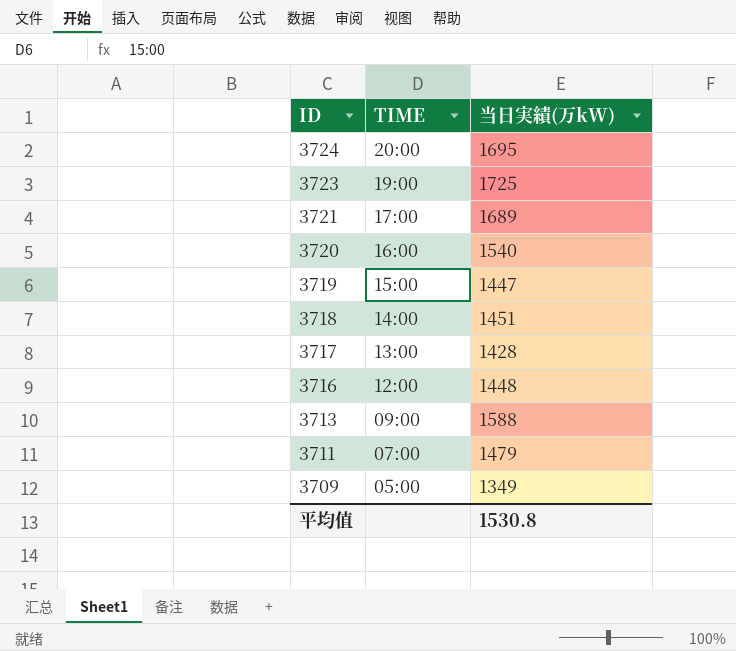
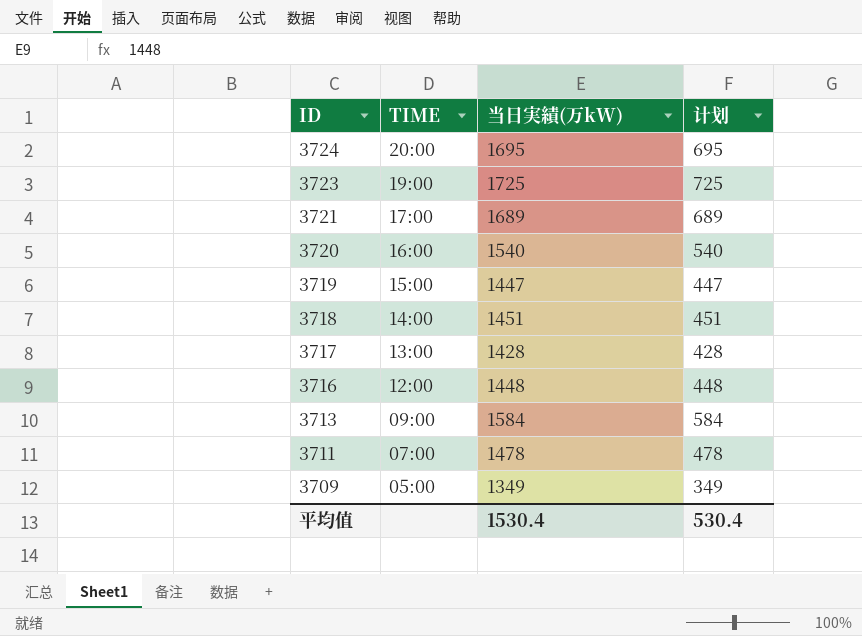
column 计划 | formula: none -> [当日実績(万kW)] - 1000
3713 | 当日実績(万kW): 1588 -> 1584
3711 | 当日実績(万kW): 1479 -> 1478
平均值 | 当日実績(万kW): 1530.8 -> 1530.4

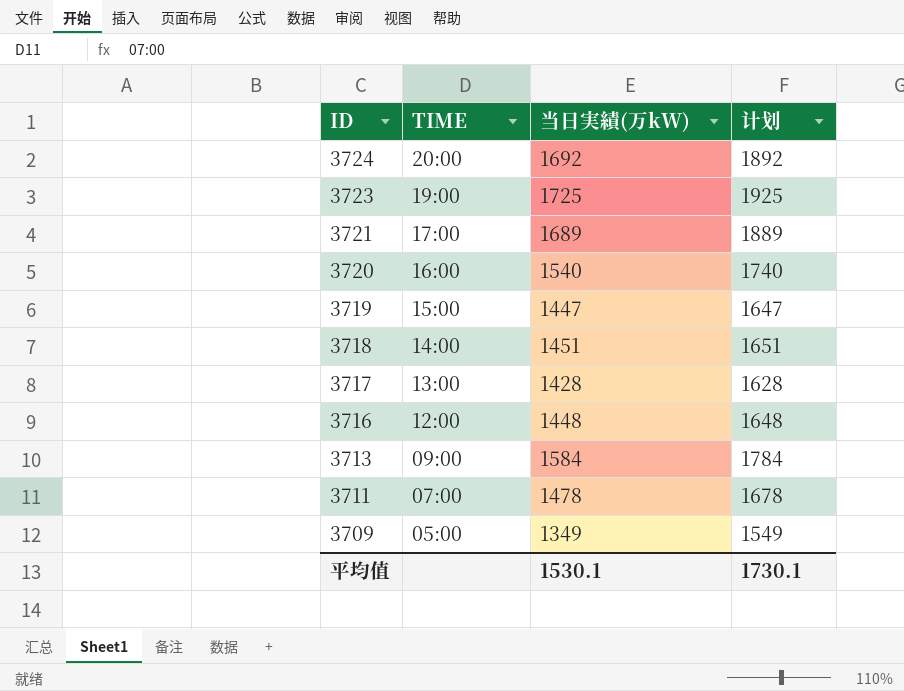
column 计划 | formula: [当日実績(万kW)] - 1000 -> [当日実績(万kW)] + 200
3724 | 当日実績(万kW): 1695 -> 1692
平均值 | 当日実績(万kW): 1530.4 -> 1530.1
平均值 | 计划: 530.4 -> 1730.1

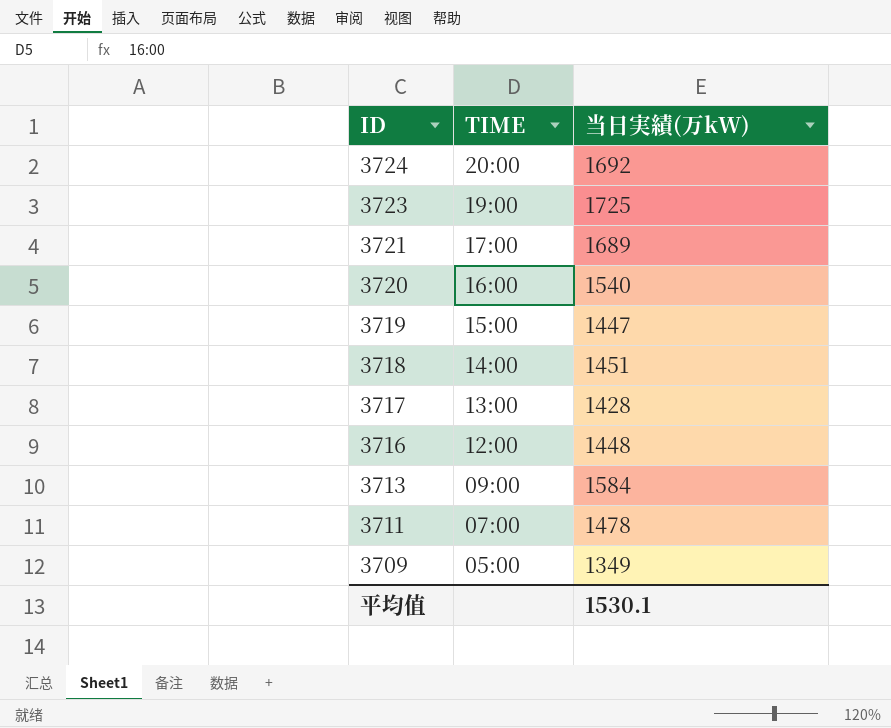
column 计划 | formula: [当日実績(万kW)] + 200 -> none

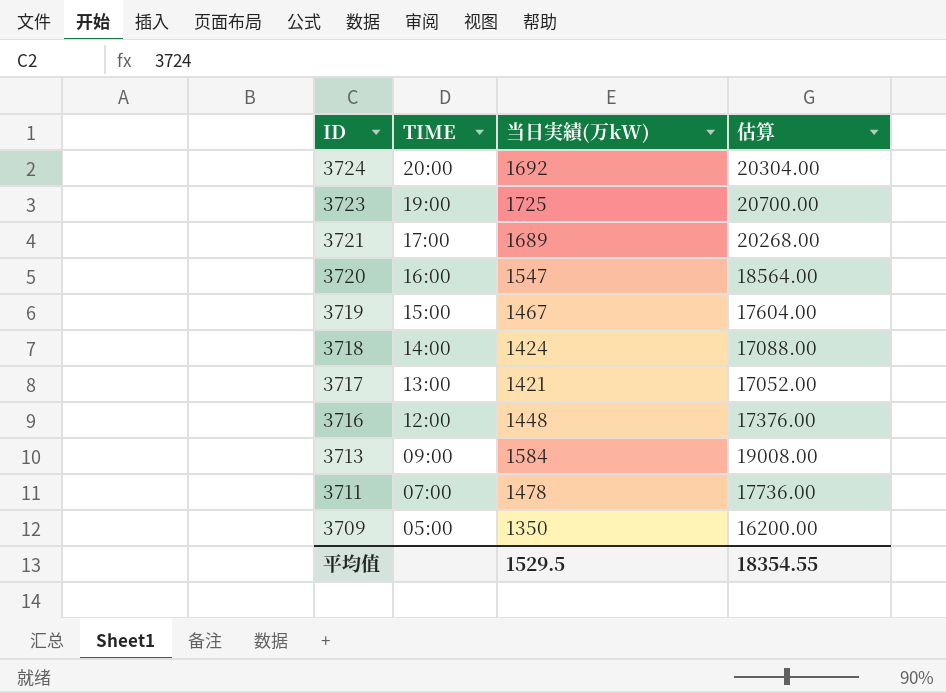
column 估算 | formula: none -> [当日実績(万kW)] * 12
3720 | 当日実績(万kW): 1540 -> 1547
3719 | 当日実績(万kW): 1447 -> 1467
3718 | 当日実績(万kW): 1451 -> 1424
3717 | 当日実績(万kW): 1428 -> 1421
3709 | 当日実績(万kW): 1349 -> 1350
平均值 | 当日実績(万kW): 1530.1 -> 1529.5

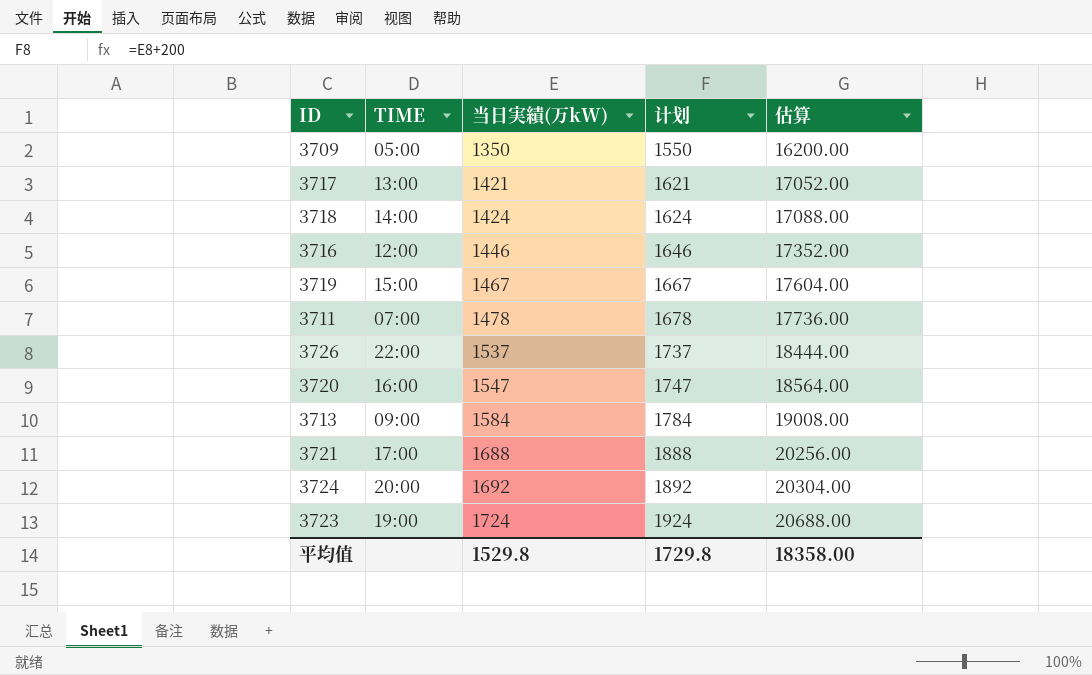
row order: ID descending -> 当日実績(万kW) ascending
column 计划 | formula: none -> [当日実績(万kW)] + 200
3716 | 当日実績(万kW): 1448 -> 1446
3716 | 估算: 17376.00 -> 17352.00
row 3726: none -> 22:00 | 1537 | 1737 | 18444.00
3721 | 当日実績(万kW): 1689 -> 1688
3721 | 估算: 20268.00 -> 20256.00
3723 | 当日実績(万kW): 1725 -> 1724
3723 | 估算: 20700.00 -> 20688.00
平均值 | 当日実績(万kW): 1529.5 -> 1529.8
平均值 | 估算: 18354.55 -> 18358.00

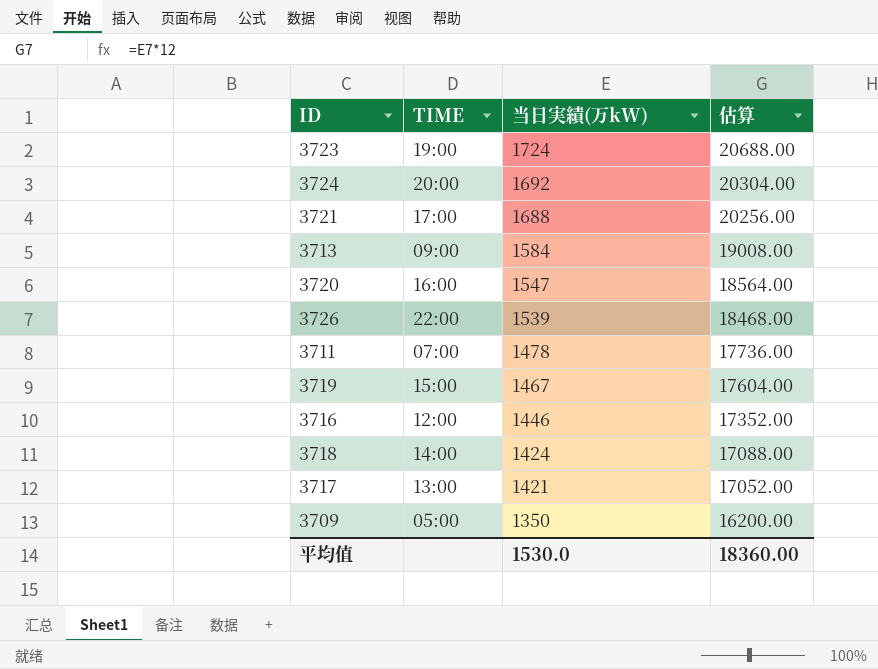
row order: 当日実績(万kW) ascending -> 当日実績(万kW) descending
column 计划 | formula: [当日実績(万kW)] + 200 -> none
3726 | 当日実績(万kW): 1537 -> 1539
3726 | 估算: 18444.00 -> 18468.00
平均值 | 当日実績(万kW): 1529.8 -> 1530.0
平均值 | 估算: 18358.00 -> 18360.00

